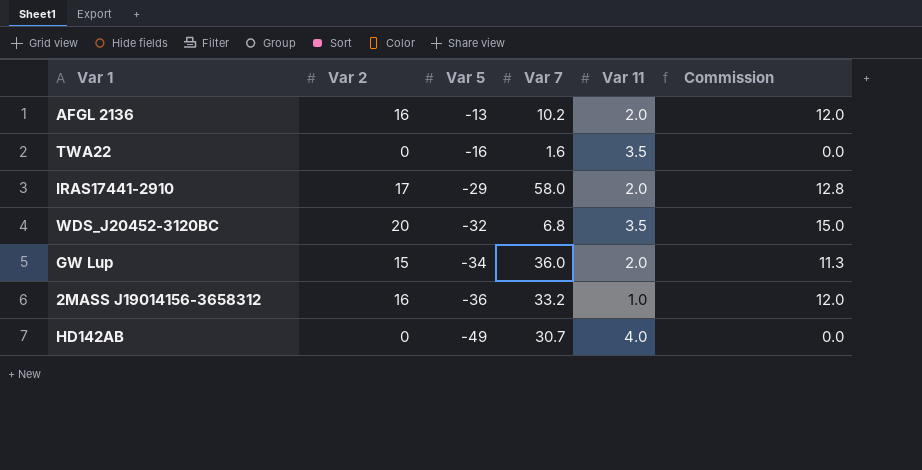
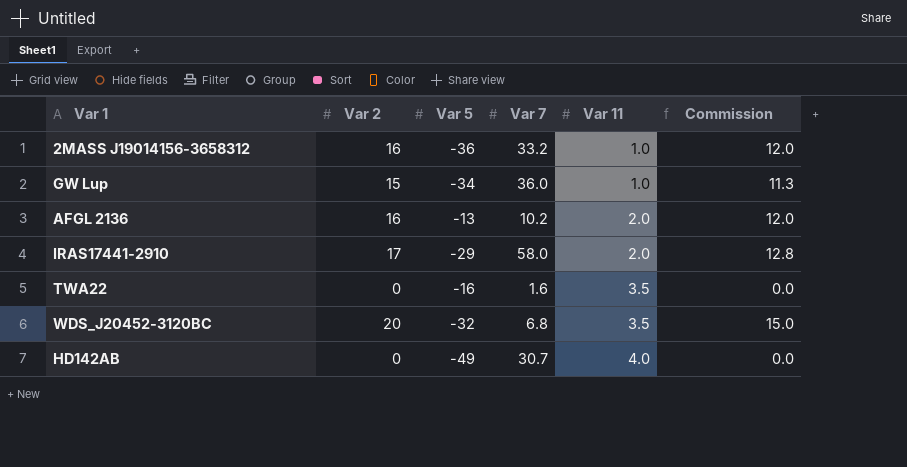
row order: Var 5 descending -> Var 11 ascending
GW Lup | Var 11: 2.0 -> 1.0

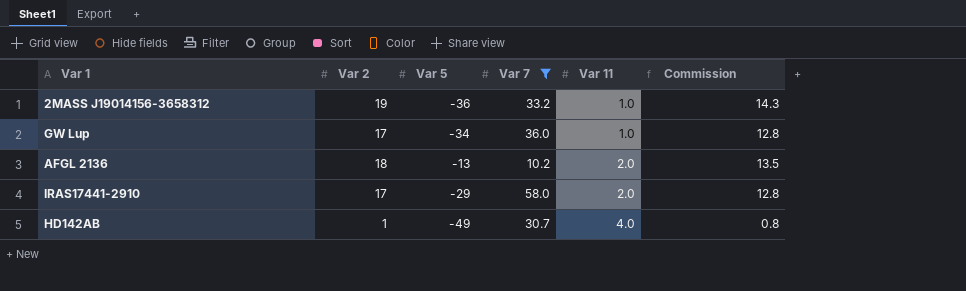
filter: none -> Var 7 >= 10.2
2MASS J19014156-3658312 | Var 2: 16 -> 19
2MASS J19014156-3658312 | Commission: 12.0 -> 14.3
GW Lup | Var 2: 15 -> 17
GW Lup | Commission: 11.3 -> 12.8
AFGL 2136 | Var 2: 16 -> 18
AFGL 2136 | Commission: 12.0 -> 13.5
HD142AB | Var 2: 0 -> 1
HD142AB | Commission: 0.0 -> 0.8

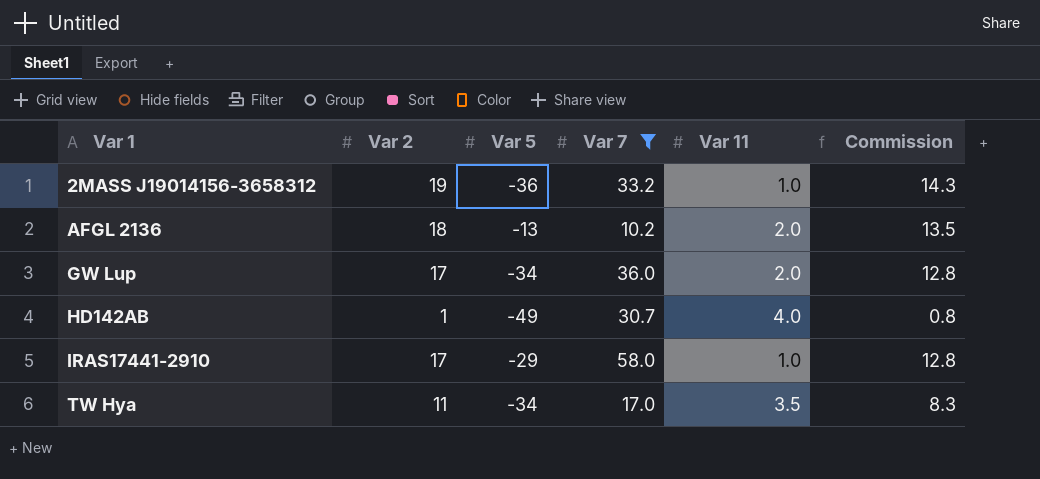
row order: Var 11 ascending -> Var 1 ascending
GW Lup | Var 11: 1.0 -> 2.0
IRAS17441-2910 | Var 11: 2.0 -> 1.0
row TW Hya: none -> 11 | -34 | 17.0 | 3.5 | 8.3

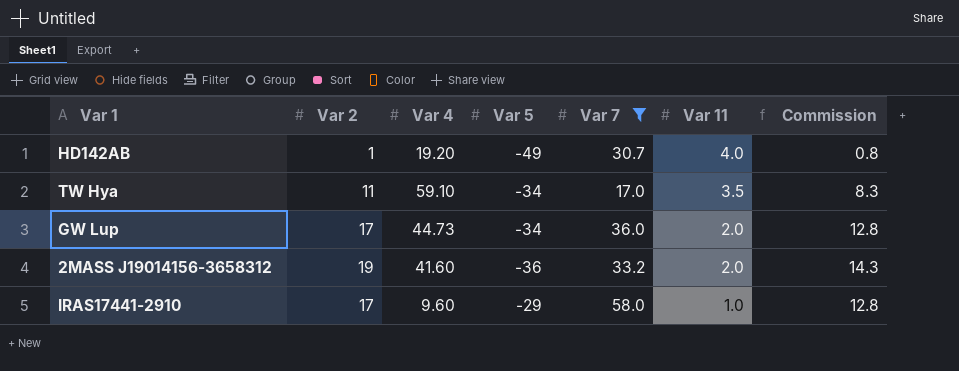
row order: Var 1 ascending -> Var 11 descending
column Var 4 | position: none -> 3
row AFGL 2136: 18 | -13 | 10.2 | 2.0 | 13.5 -> none
2MASS J19014156-3658312 | Var 11: 1.0 -> 2.0

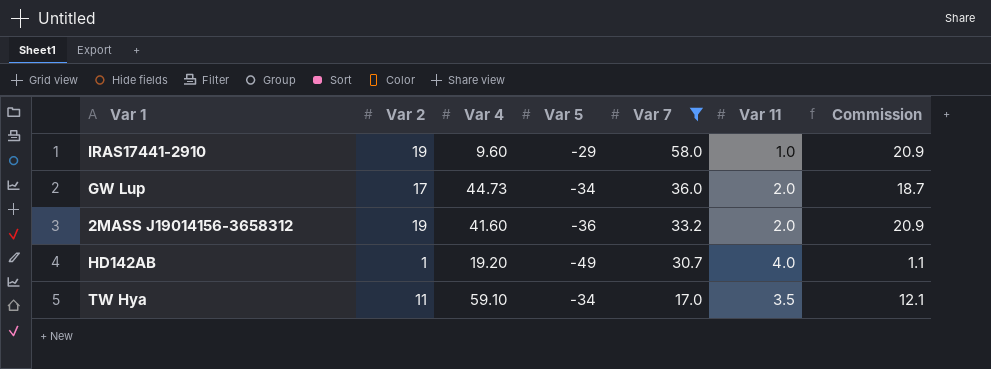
row order: Var 11 descending -> Var 7 descending
column Commission | formula: [Var 2] * 0.75 -> [Var 2] * 1.1
IRAS17441-2910 | Var 2: 17 -> 19

